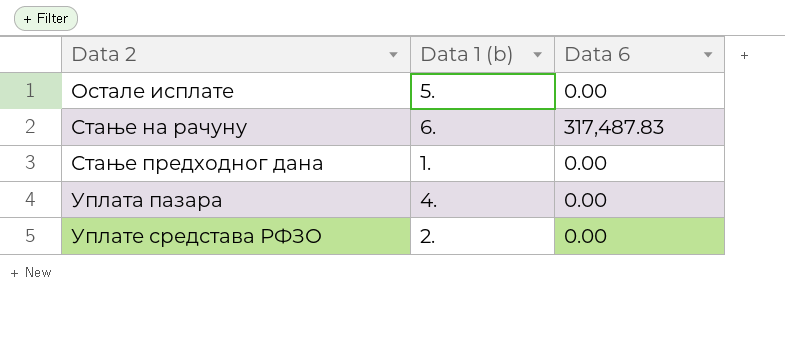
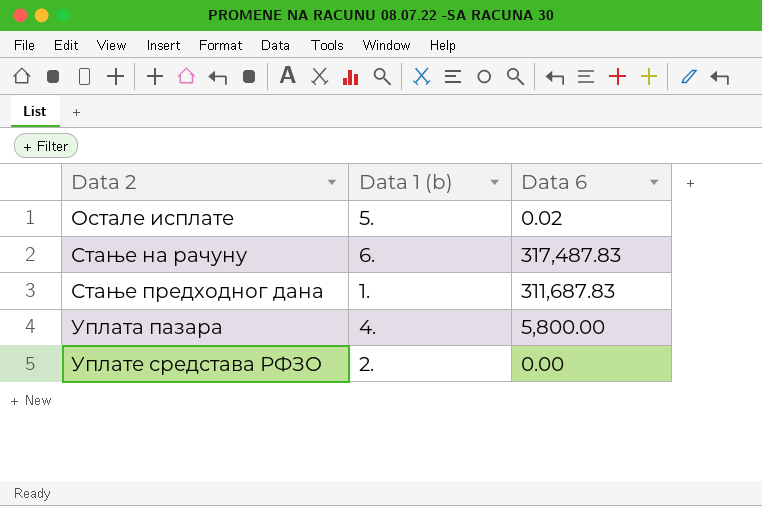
Остале исплате | Data 6: 0.00 -> 0.02
Стање предходног дана | Data 6: 0.00 -> 311,687.83
Уплата пазара | Data 6: 0.00 -> 5,800.00

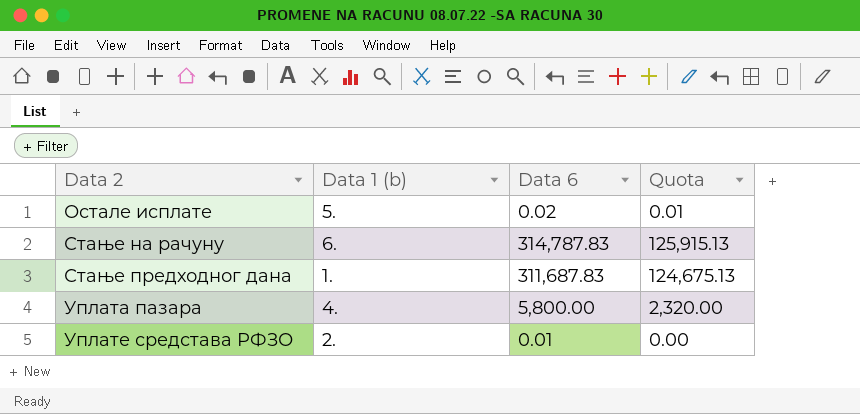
column Quota | formula: none -> [Data 6] * 0.4
Стање на рачуну | Data 6: 317,487.83 -> 314,787.83
Уплате средстава РФЗО | Data 6: 0.00 -> 0.01

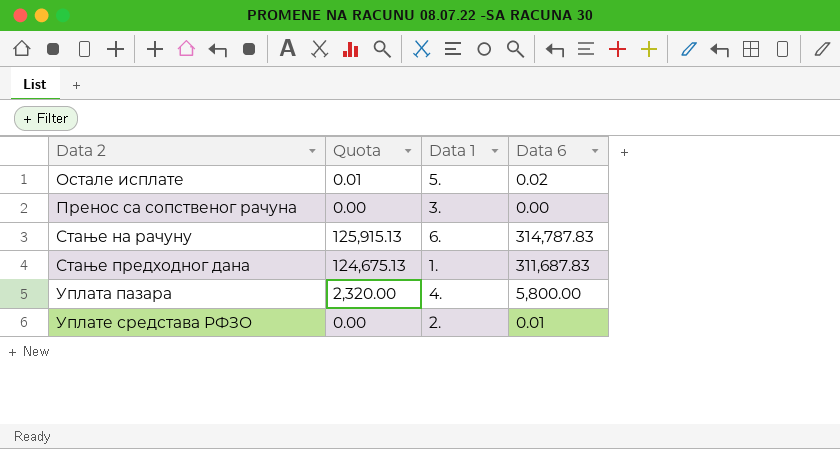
column Quota | position: 4 -> 2
column name: Data 1 (b) -> Data 1
row Пренос са сопственог рачуна: none -> 0.00 | 3. | 0.00

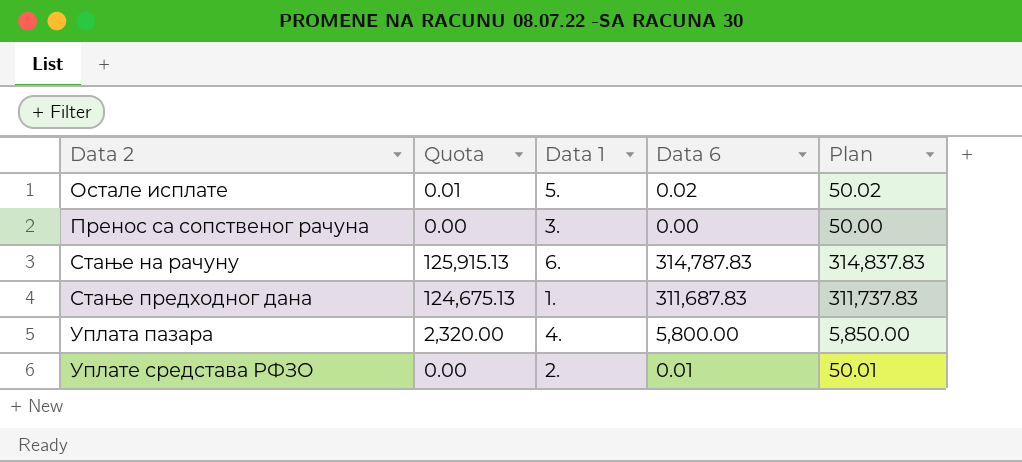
column Plan | formula: none -> [Data 6] + 50

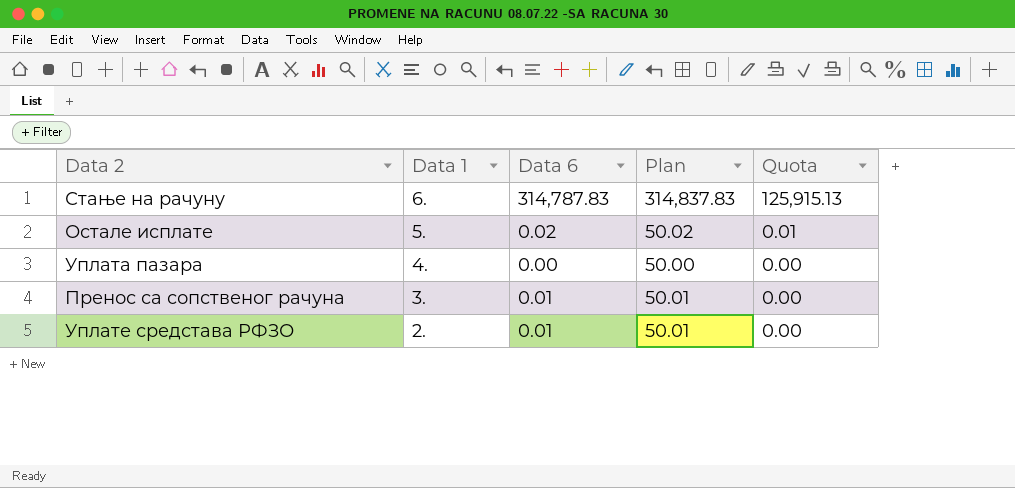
row order: Data 2 ascending -> Data 1 descending
column Quota | position: 2 -> 5
row Стање предходног дана: 124,675.13 | 1. | 311,687.83 | 311,737.83 -> none
Уплата пазара | Data 6: 5,800.00 -> 0.00
Уплата пазара | Plan: 5,850.00 -> 50.00
Уплата пазара | Quota: 2,320.00 -> 0.00
Пренос са сопственог рачуна | Data 6: 0.00 -> 0.01
Пренос са сопственог рачуна | Plan: 50.00 -> 50.01

